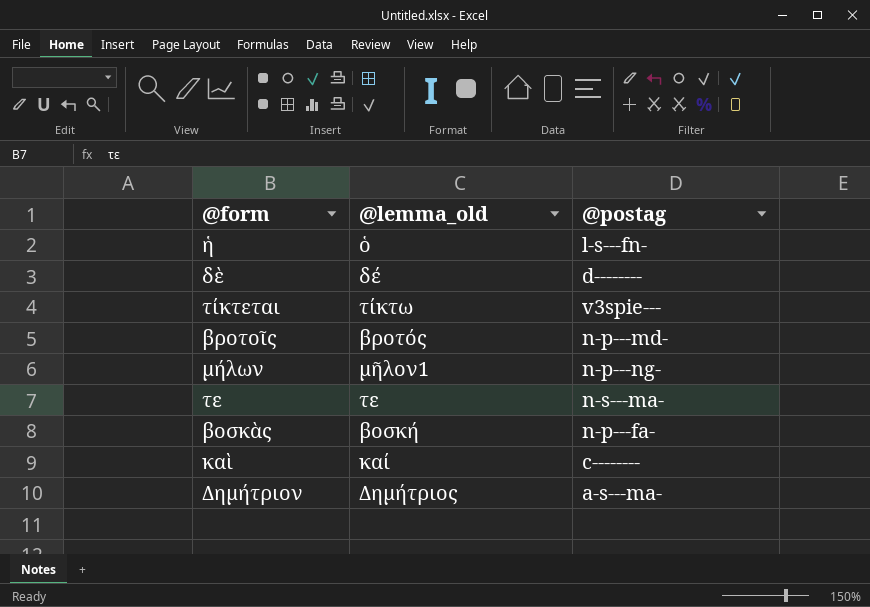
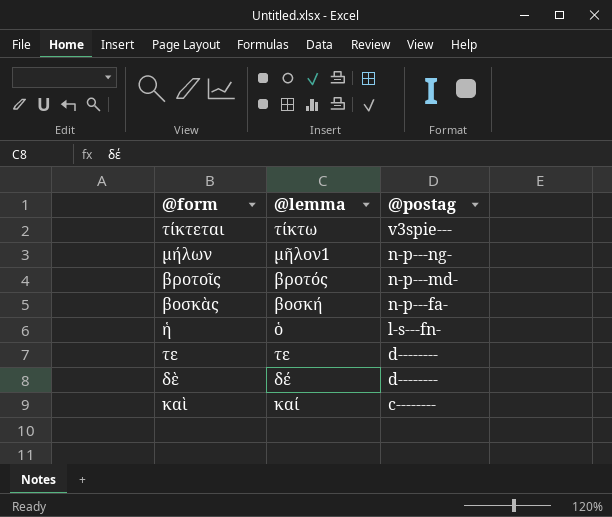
row order: none -> @postag descending
column name: @lemma_old -> @lemma
row Δημήτριον: Δημήτριος | a-s---ma- -> none
τε | @postag: n-s---ma- -> d--------

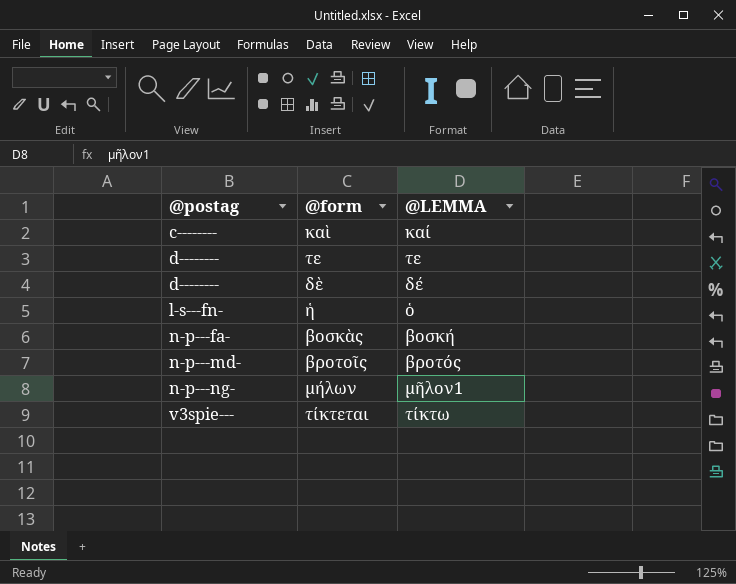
row order: @postag descending -> @postag ascending
column @postag | position: 3 -> 1
column name: @lemma -> @LEMMA

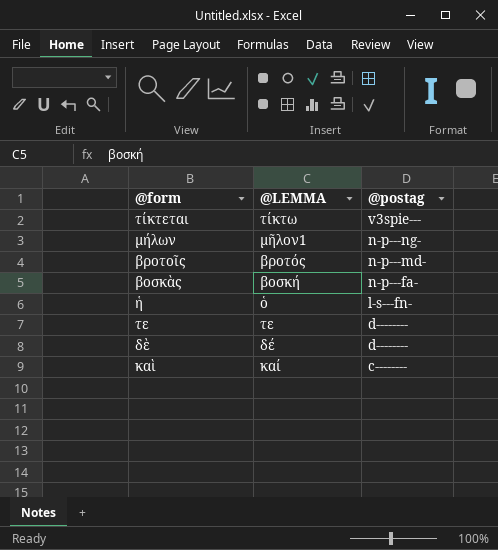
row order: @postag ascending -> @postag descending
column @postag | position: 1 -> 3

